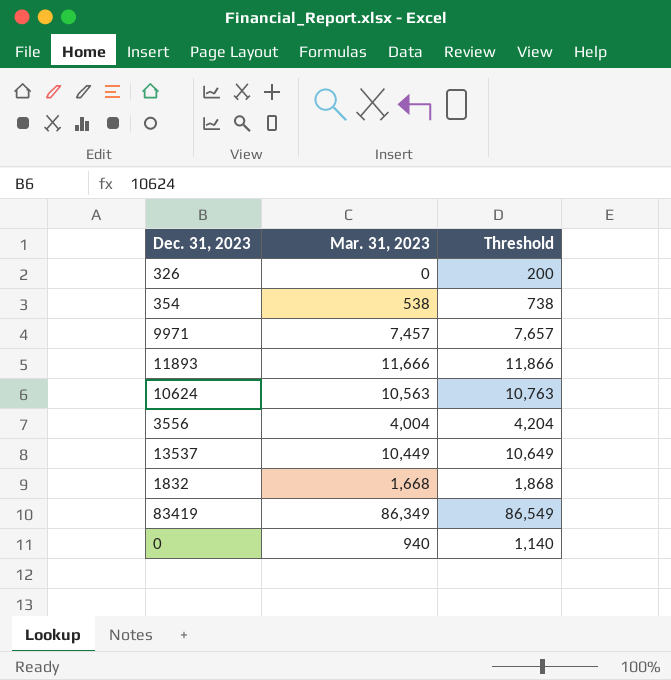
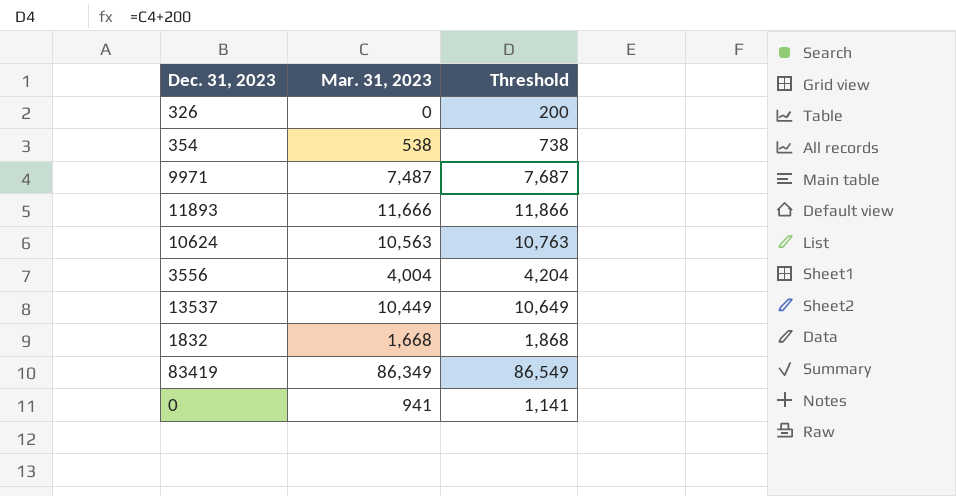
9971 | Mar. 31, 2023: 7,457 -> 7,487
9971 | Threshold: 7,657 -> 7,687
0 | Mar. 31, 2023: 940 -> 941
0 | Threshold: 1,140 -> 1,141

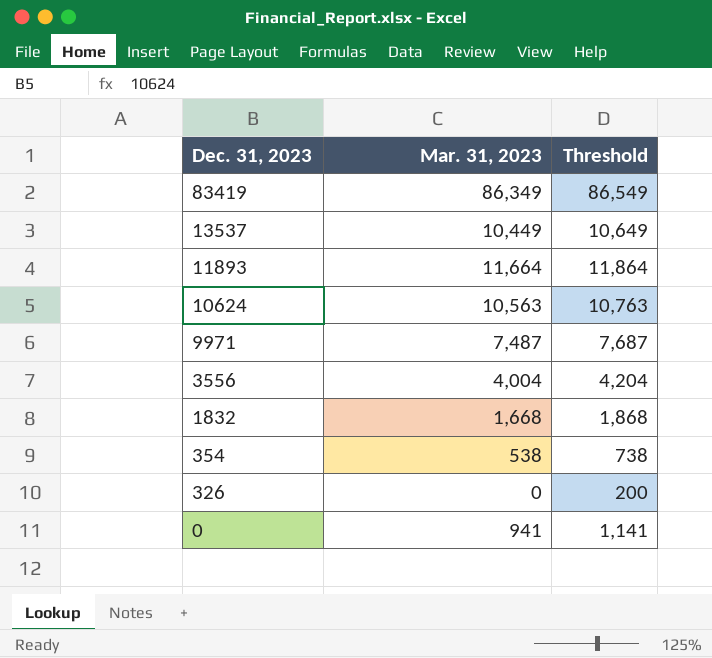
row order: none -> Dec. 31, 2023 descending
11893 | Mar. 31, 2023: 11,666 -> 11,664
11893 | Threshold: 11,866 -> 11,864

